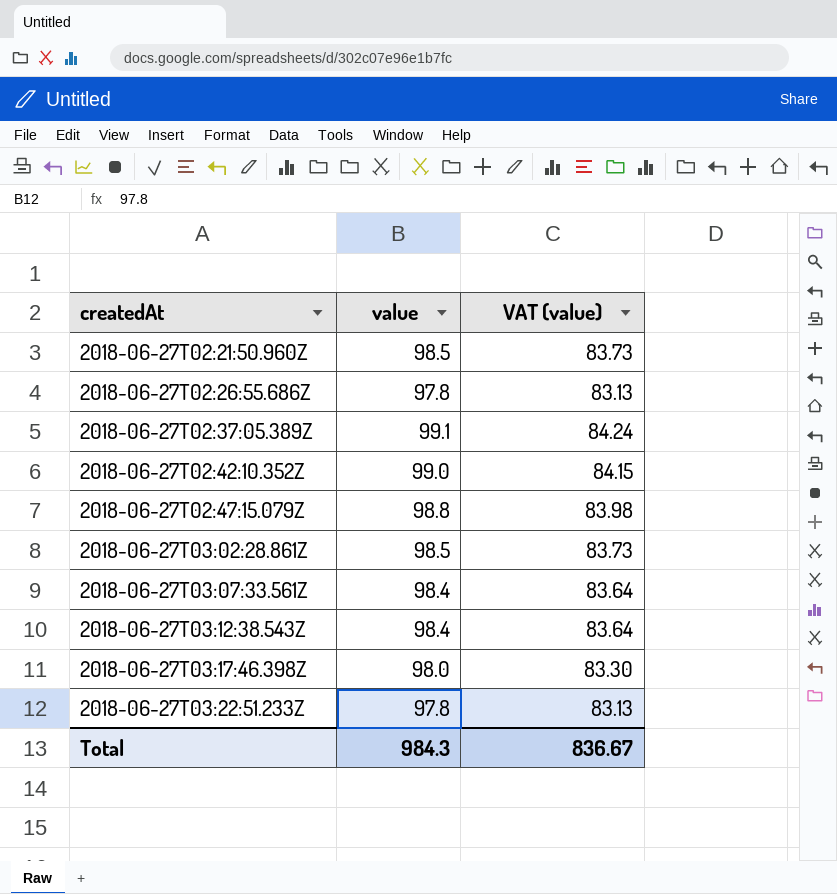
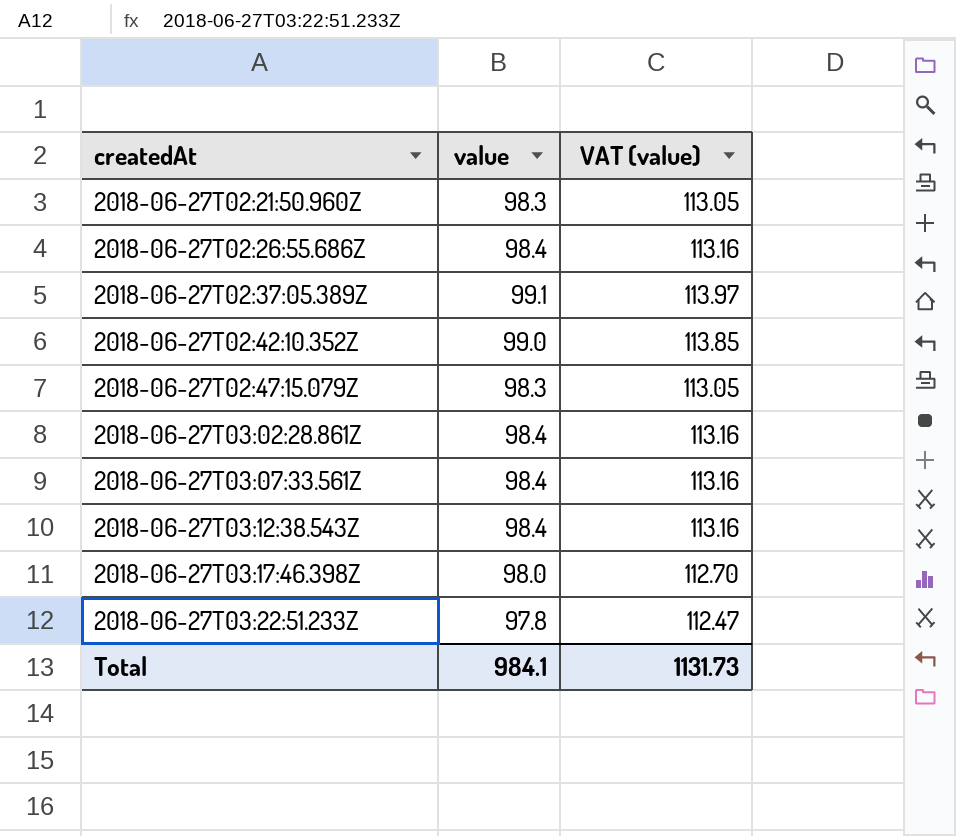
column VAT (value) | formula: [value] * 0.85 -> [value] * 1.15
2018-06-27T02:21:50.960Z | value: 98.5 -> 98.3
2018-06-27T02:26:55.686Z | value: 97.8 -> 98.4
2018-06-27T02:47:15.079Z | value: 98.8 -> 98.3
2018-06-27T03:02:28.861Z | value: 98.5 -> 98.4
Total | value: 984.3 -> 984.1
Total | VAT (value): 836.67 -> 1131.73

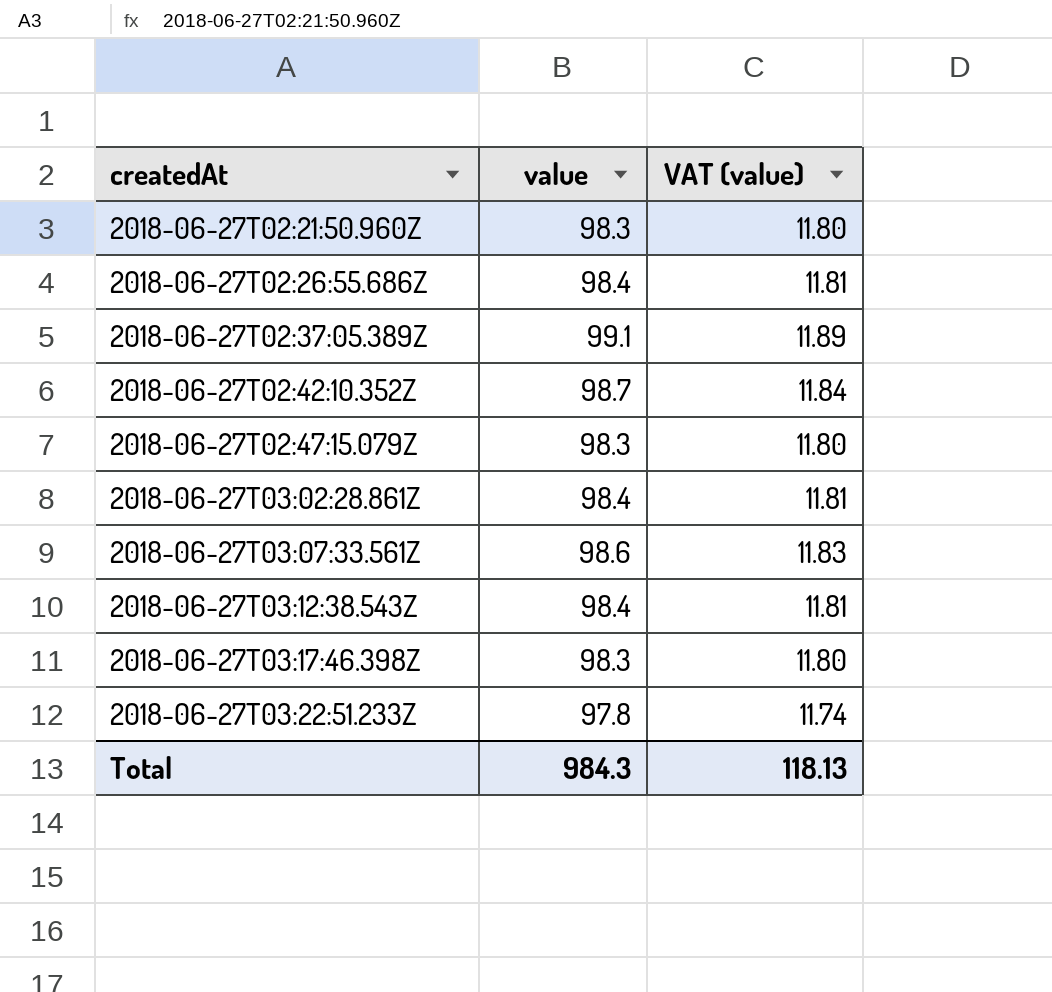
column VAT (value) | formula: [value] * 1.15 -> [value] * 0.12
2018-06-27T02:42:10.352Z | value: 99.0 -> 98.7
2018-06-27T03:07:33.561Z | value: 98.4 -> 98.6
2018-06-27T03:17:46.398Z | value: 98.0 -> 98.3
Total | value: 984.1 -> 984.3
Total | VAT (value): 1131.73 -> 118.13

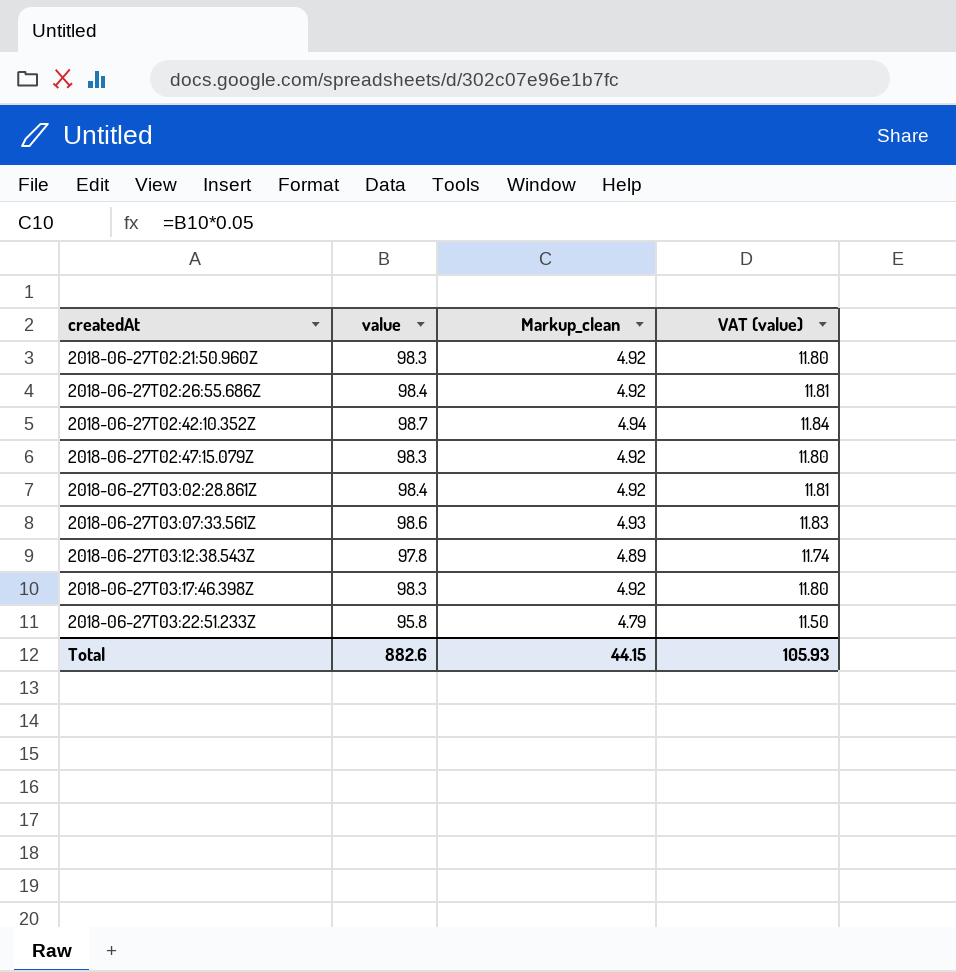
column Markup_clean | formula: none -> [value] * 0.05
row 2018-06-27T02:37:05.389Z: 99.1 | 11.89 -> none
2018-06-27T03:12:38.543Z | value: 98.4 -> 97.8
2018-06-27T03:12:38.543Z | VAT (value): 11.81 -> 11.74
2018-06-27T03:22:51.233Z | value: 97.8 -> 95.8
2018-06-27T03:22:51.233Z | VAT (value): 11.74 -> 11.50
Total | value: 984.3 -> 882.6
Total | VAT (value): 118.13 -> 105.93

